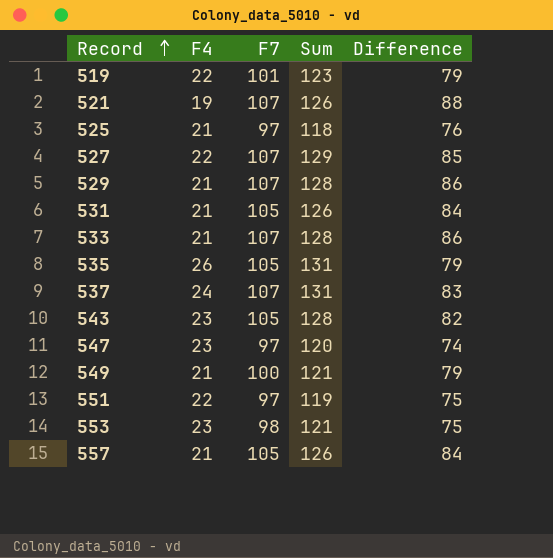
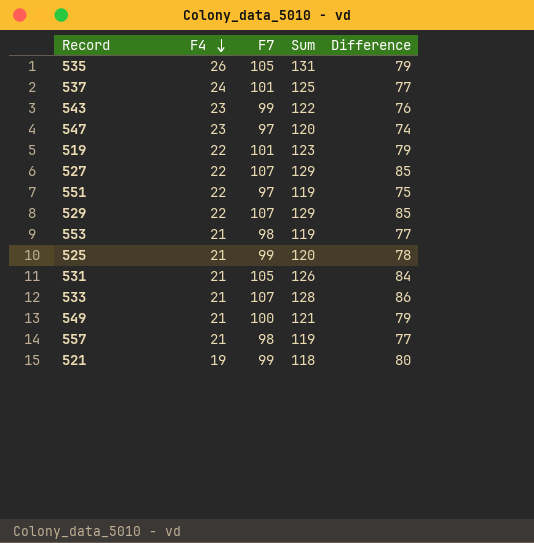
row order: Record ascending -> F4 descending
537 | F7: 107 -> 101
537 | Sum: 131 -> 125
537 | Difference: 83 -> 77
543 | F7: 105 -> 99
543 | Sum: 128 -> 122
543 | Difference: 82 -> 76
529 | F4: 21 -> 22
529 | Sum: 128 -> 129
529 | Difference: 86 -> 85
553 | F4: 23 -> 21
553 | Sum: 121 -> 119
553 | Difference: 75 -> 77
525 | F7: 97 -> 99
525 | Sum: 118 -> 120
525 | Difference: 76 -> 78
557 | F7: 105 -> 98
557 | Sum: 126 -> 119
557 | Difference: 84 -> 77
521 | F7: 107 -> 99
521 | Sum: 126 -> 118
521 | Difference: 88 -> 80

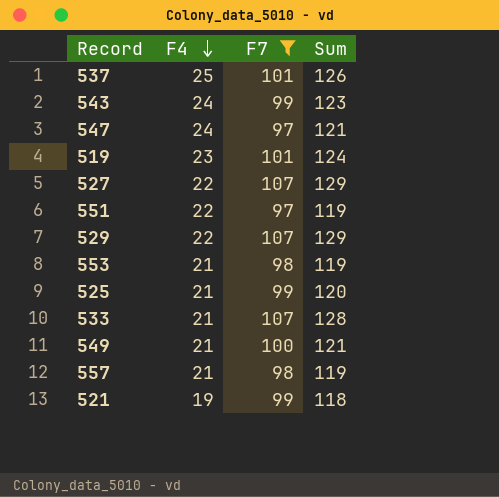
filter: none -> F7 != 105
column Difference | formula: [F7] - [F4] -> none
537 | F4: 24 -> 25
537 | Sum: 125 -> 126
543 | F4: 23 -> 24
543 | Sum: 122 -> 123
547 | F4: 23 -> 24
547 | Sum: 120 -> 121
519 | F4: 22 -> 23
519 | Sum: 123 -> 124

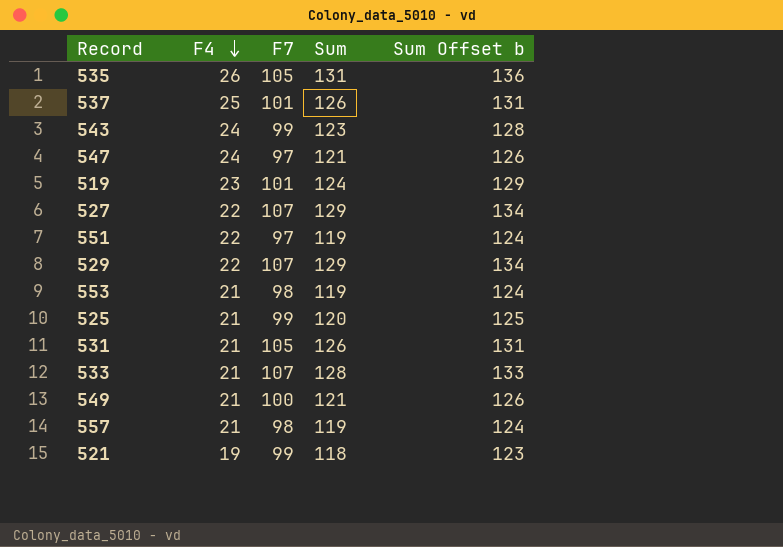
filter: F7 != 105 -> none
column Sum Offset b | formula: none -> [Sum] + 5

